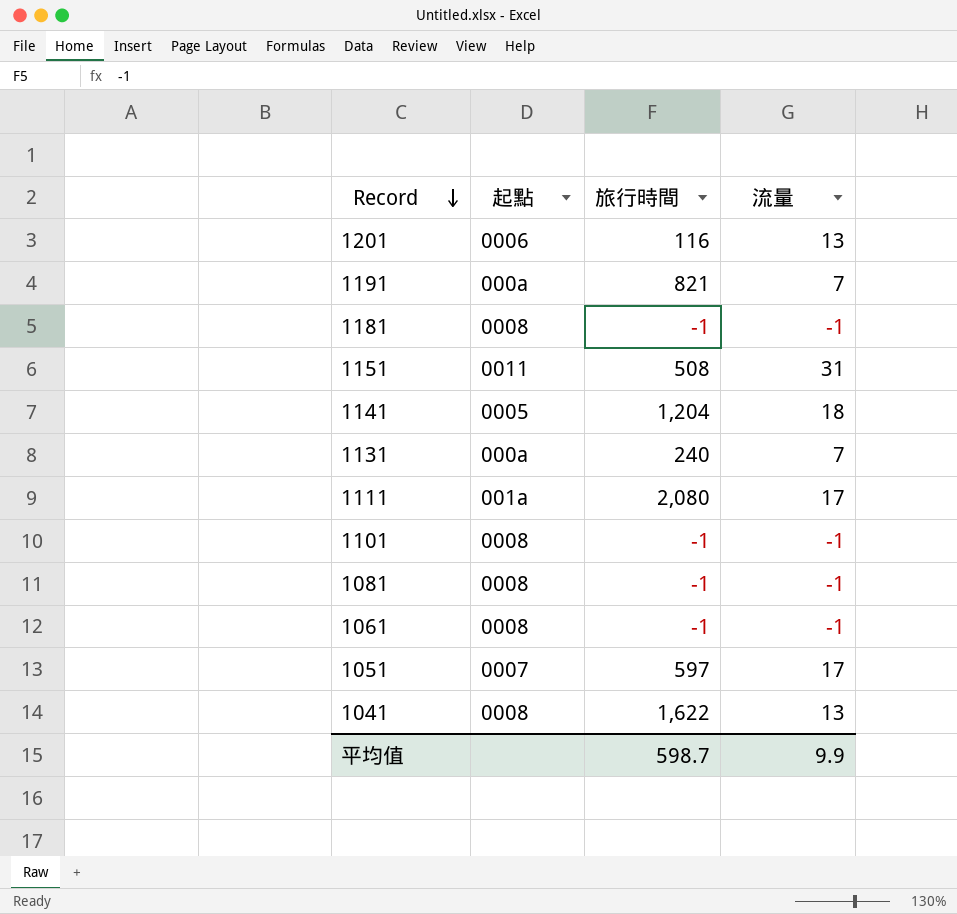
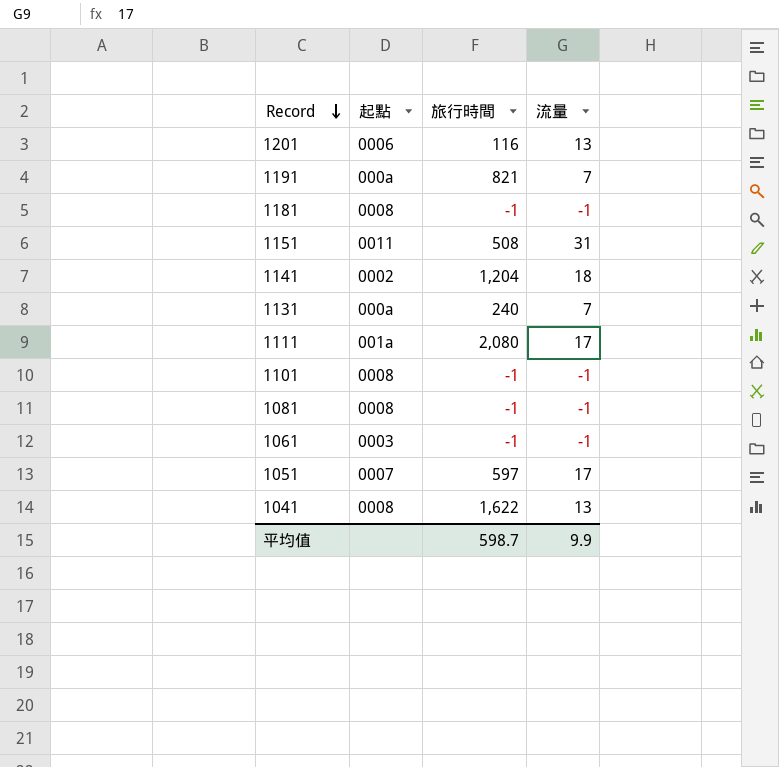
1141 | 起點: 0005 -> 0002
1061 | 起點: 0008 -> 0003

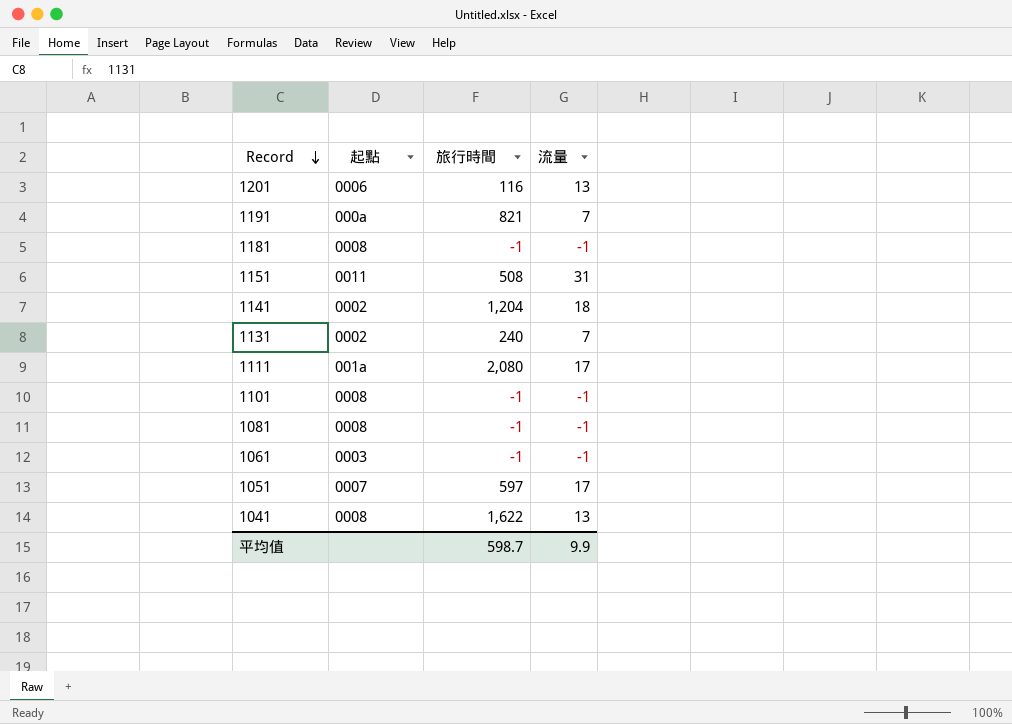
1131 | 起點: 000a -> 0002

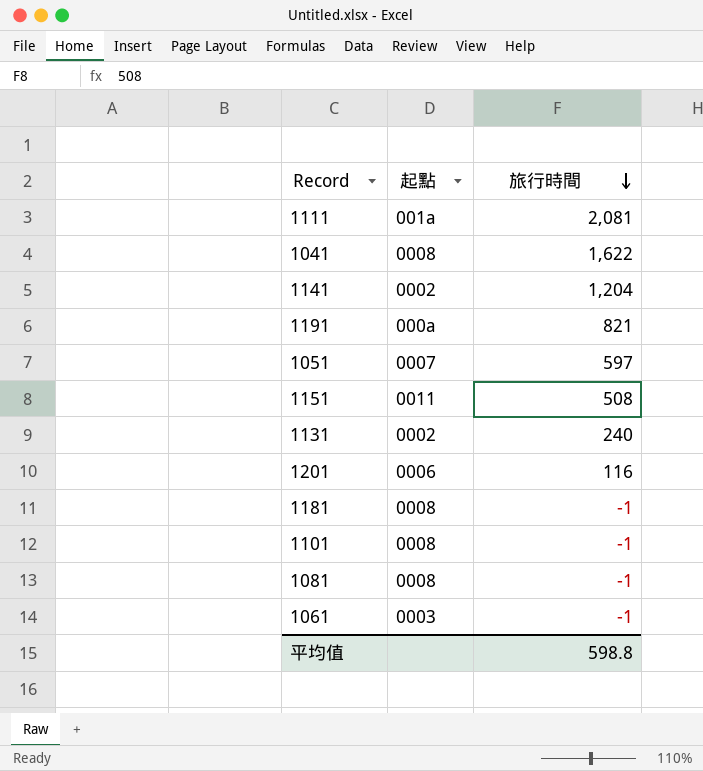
row order: Record descending -> 旅行時間 descending
column 流量 | position: 4 -> none
1111 | 旅行時間: 2,080 -> 2,081
平均值 | 旅行時間: 598.7 -> 598.8

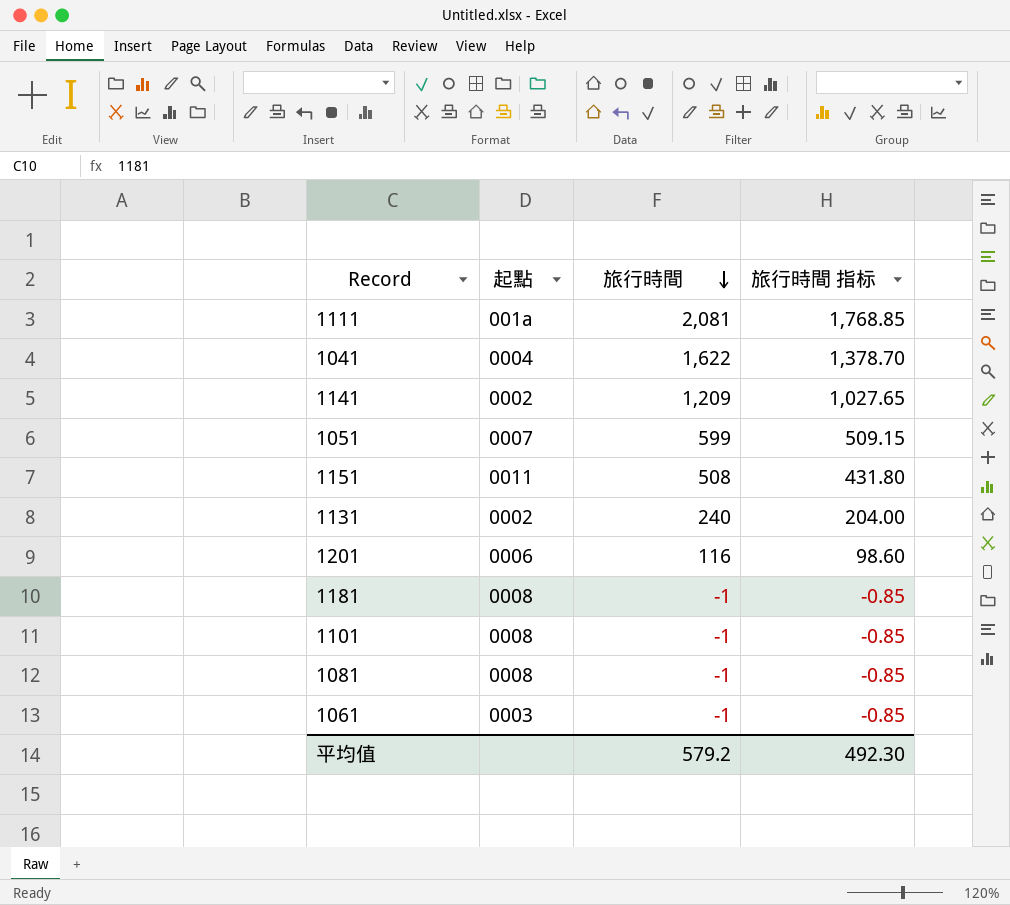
column 旅行時間 指标 | formula: none -> [旅行時間] * 0.85
row 1191: 000a | 821 -> none
1041 | 起點: 0008 -> 0004
1141 | 旅行時間: 1,204 -> 1,209
1051 | 旅行時間: 597 -> 599
平均值 | 旅行時間: 598.8 -> 579.2

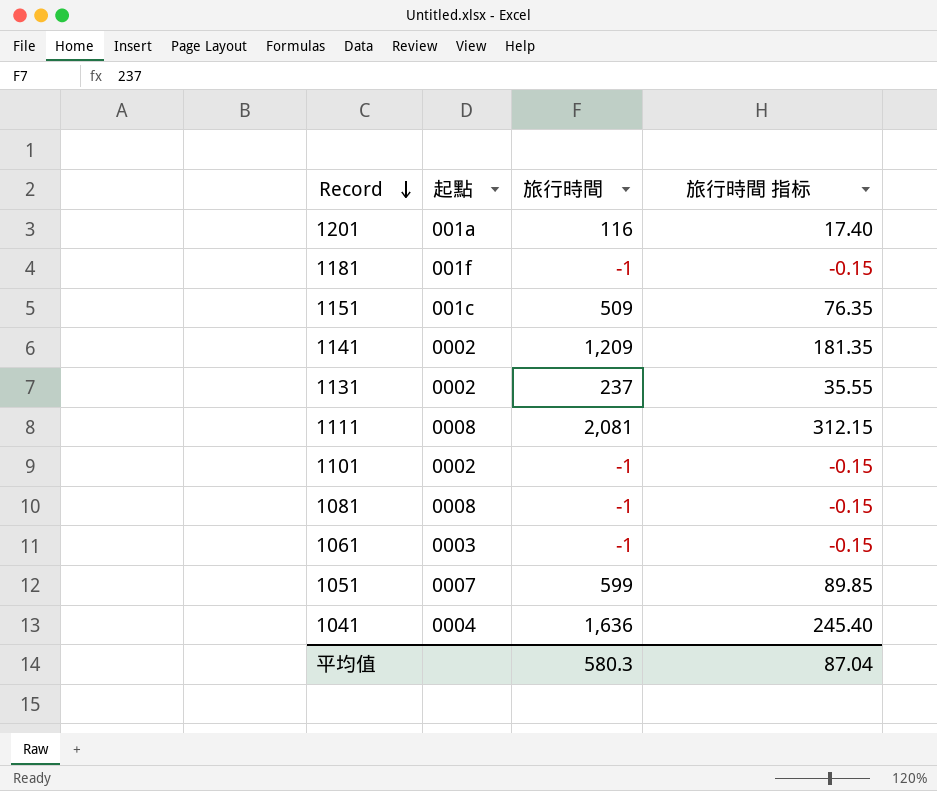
row order: 旅行時間 descending -> Record descending
column 旅行時間 指标 | formula: [旅行時間] * 0.85 -> [旅行時間] * 0.15
1201 | 起點: 0006 -> 001a
1181 | 起點: 0008 -> 001f
1151 | 起點: 0011 -> 001c
1151 | 旅行時間: 508 -> 509
1131 | 旅行時間: 240 -> 237
1111 | 起點: 001a -> 0008
1101 | 起點: 0008 -> 0002
1041 | 旅行時間: 1,622 -> 1,636
平均值 | 旅行時間: 579.2 -> 580.3
平均值 | 旅行時間 指标: 492.30 -> 87.04

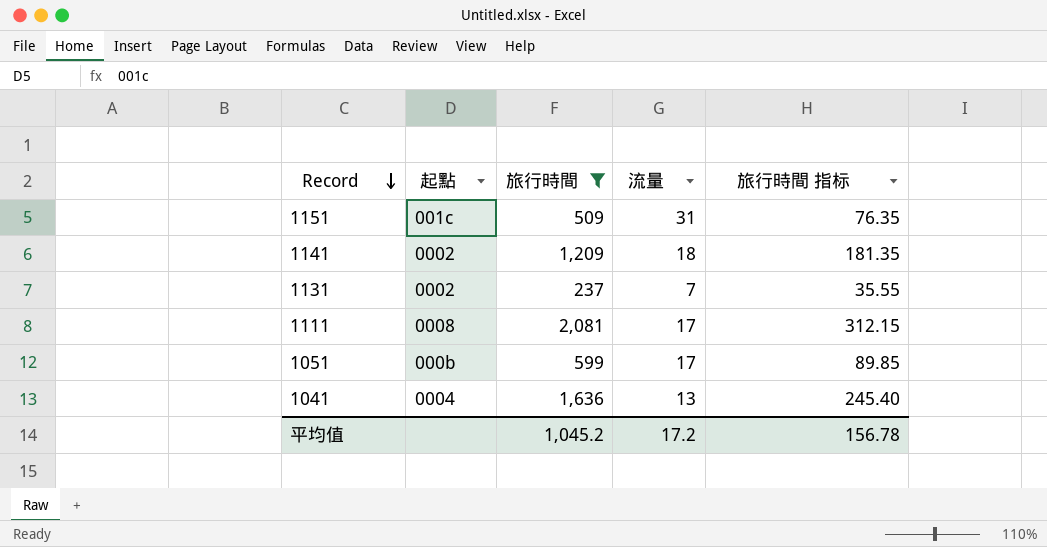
filter: none -> 旅行時間 >= 237
column 流量 | position: none -> 4
1051 | 起點: 0007 -> 000b
平均值 | 旅行時間: 580.3 -> 1,045.2
平均值 | 旅行時間 指标: 87.04 -> 156.78

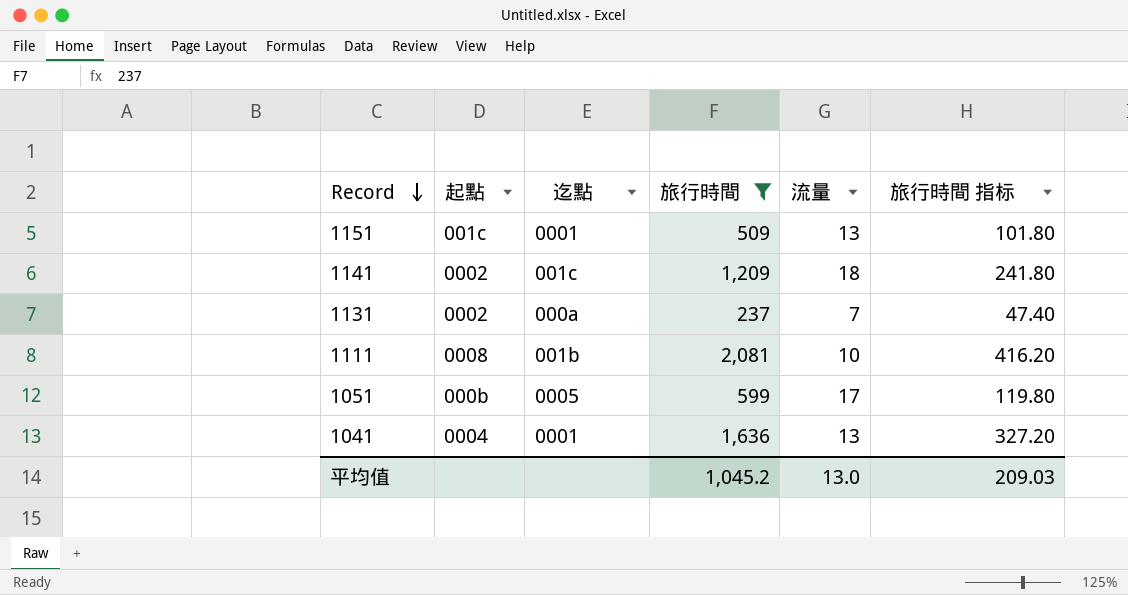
column 迄點 | position: none -> 3
column 旅行時間 指标 | formula: [旅行時間] * 0.15 -> [旅行時間] * 0.2
1151 | 流量: 31 -> 13
1111 | 流量: 17 -> 10
平均值 | 流量: 17.2 -> 13.0
平均值 | 旅行時間 指标: 156.78 -> 209.03

